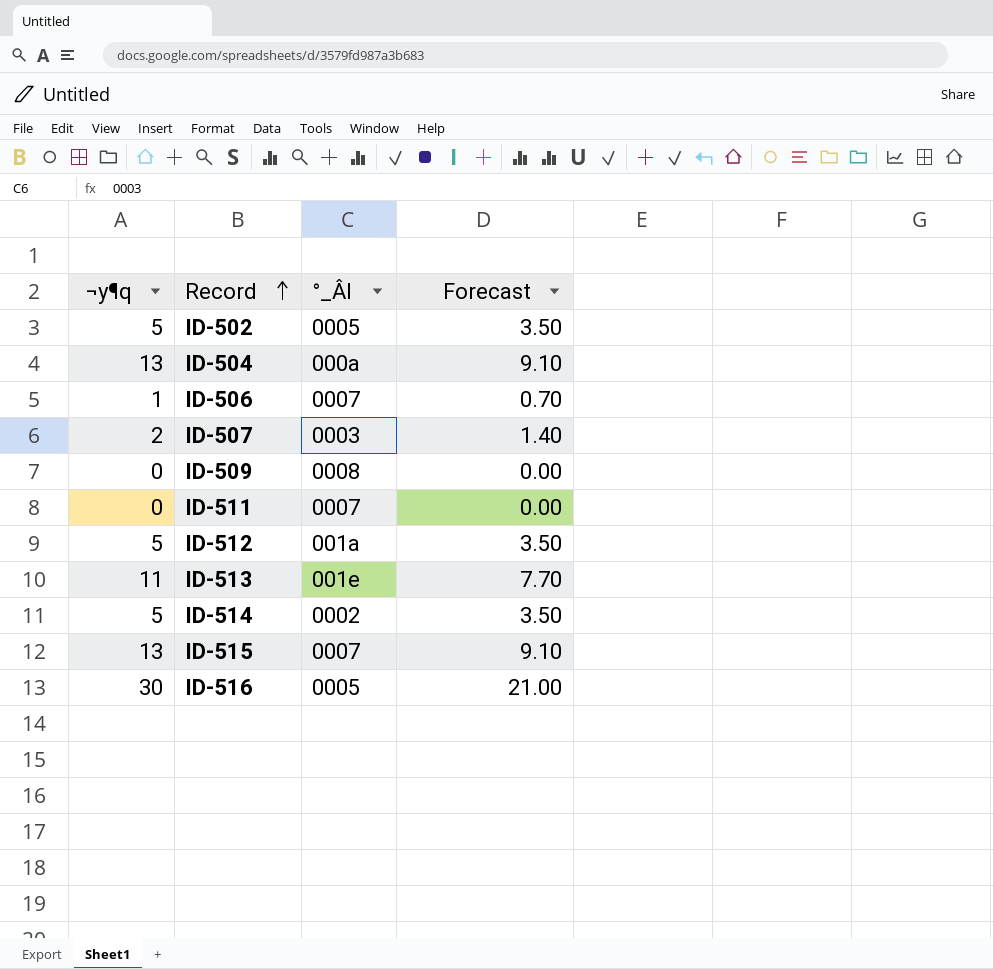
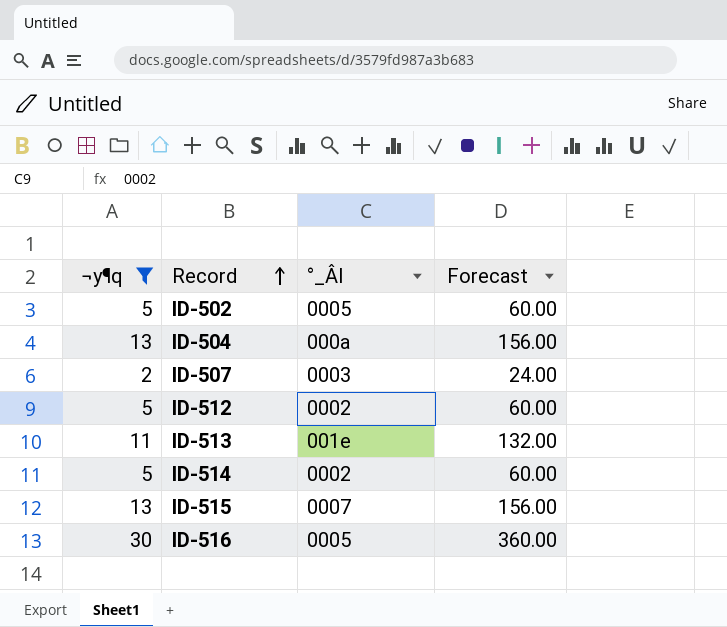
filter: none -> ¬y¶q >= 2
column Forecast | formula: [¬y¶q] * 0.7 -> [¬y¶q] * 12
ID-512 | °_ÂI: 001a -> 0002

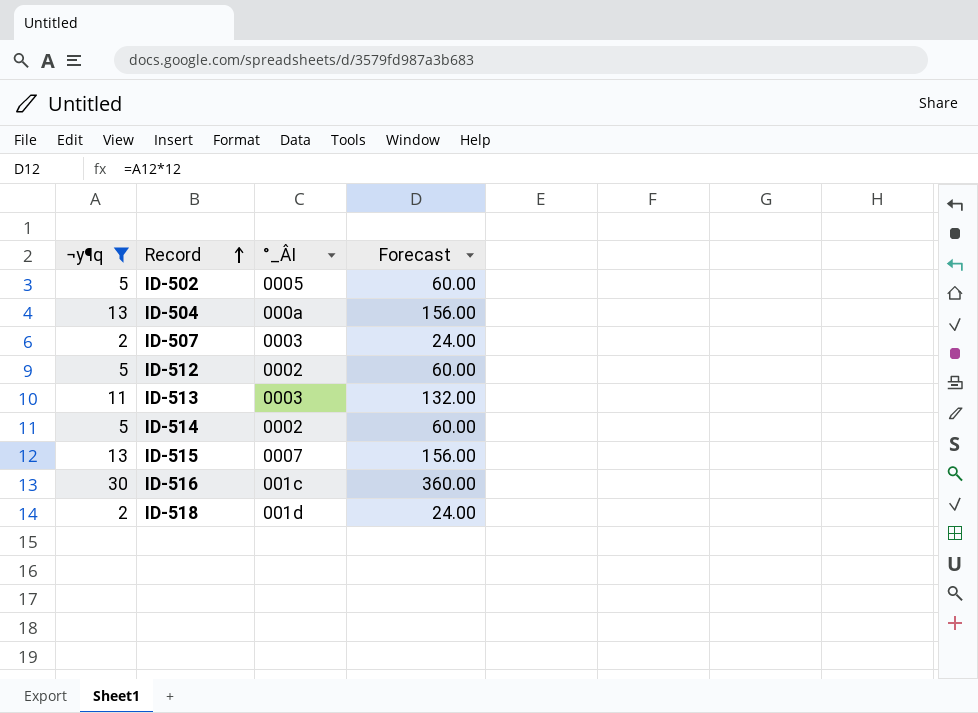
ID-513 | °_ÂI: 001e -> 0003
ID-516 | °_ÂI: 0005 -> 001c
row ID-518: none -> 2 | 001d | 24.00

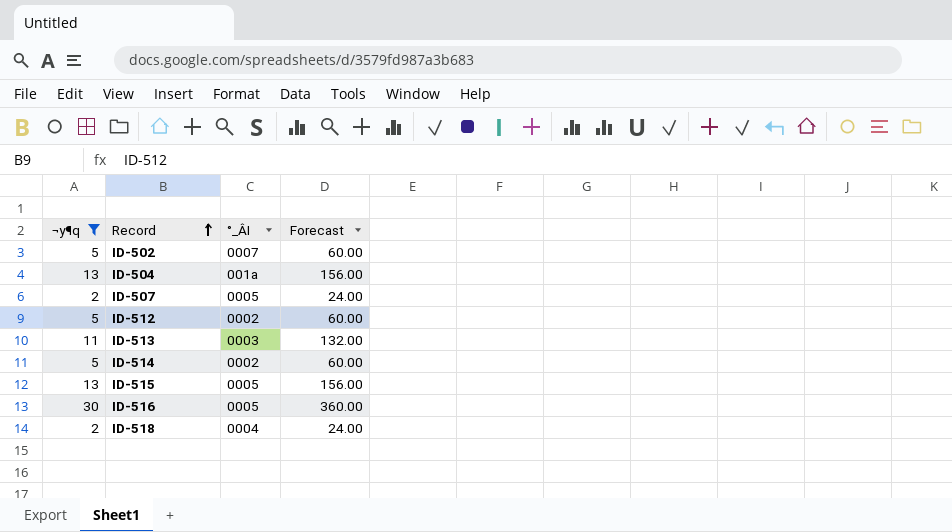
ID-502 | °_ÂI: 0005 -> 0007
ID-504 | °_ÂI: 000a -> 001a
ID-507 | °_ÂI: 0003 -> 0005
ID-515 | °_ÂI: 0007 -> 0005
ID-516 | °_ÂI: 001c -> 0005
ID-518 | °_ÂI: 001d -> 0004

